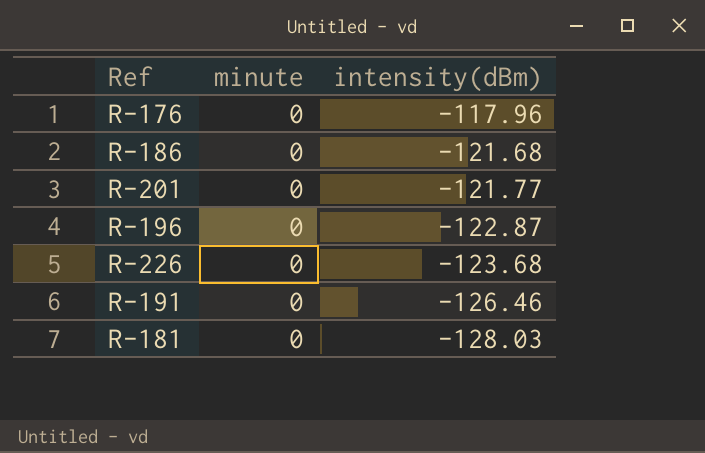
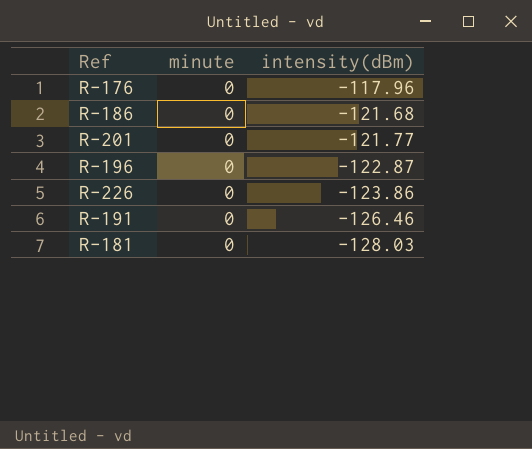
R-226 | intensity(dBm): -123.68 -> -123.86

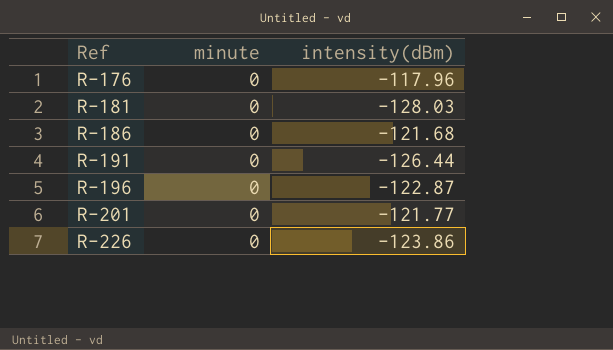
row order: intensity(dBm) descending -> Ref ascending
R-191 | intensity(dBm): -126.46 -> -126.44

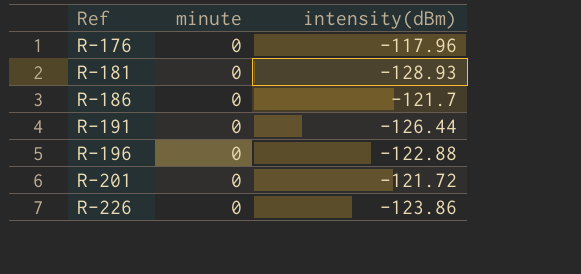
R-181 | intensity(dBm): -128.03 -> -128.93
R-186 | intensity(dBm): -121.68 -> -121.7
R-196 | intensity(dBm): -122.87 -> -122.88
R-201 | intensity(dBm): -121.77 -> -121.72

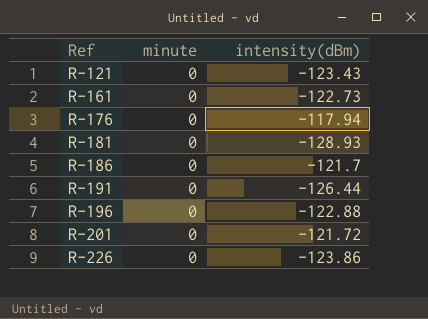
row R-121: none -> 0 | -123.43
row R-161: none -> 0 | -122.73
R-176 | intensity(dBm): -117.96 -> -117.94

